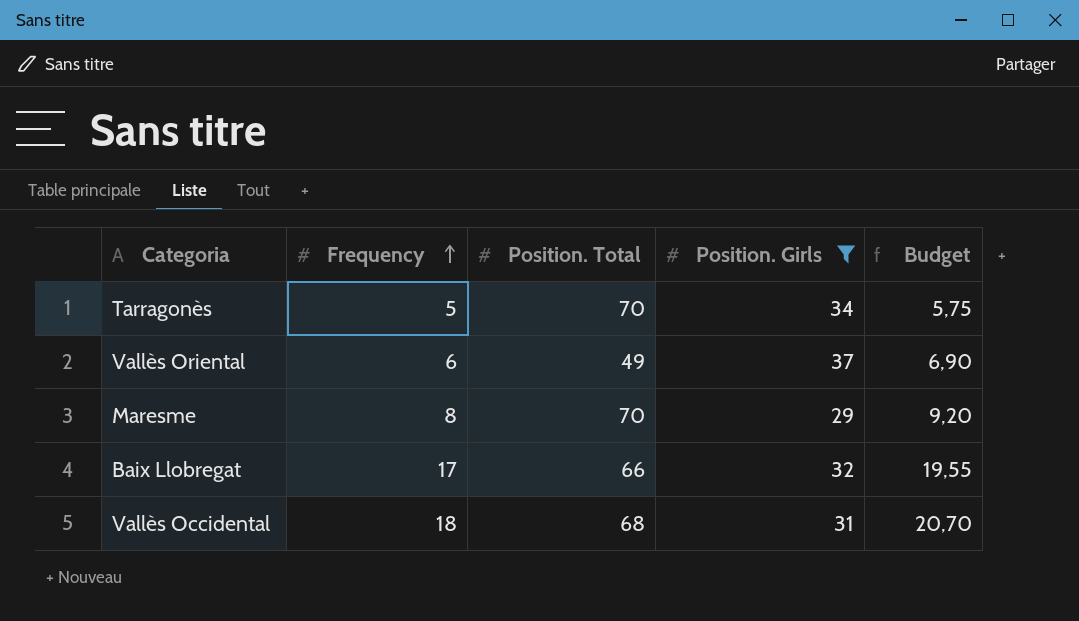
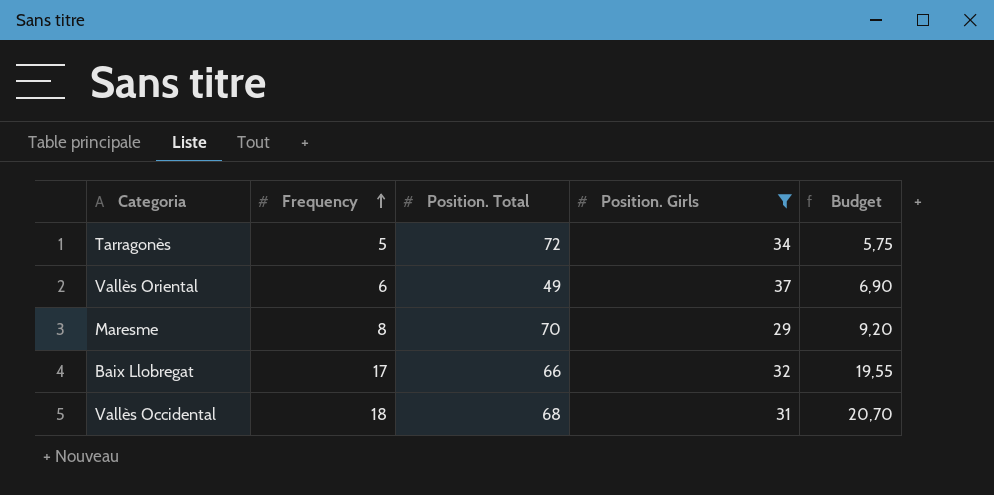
Tarragonès | Position. Total: 70 -> 72

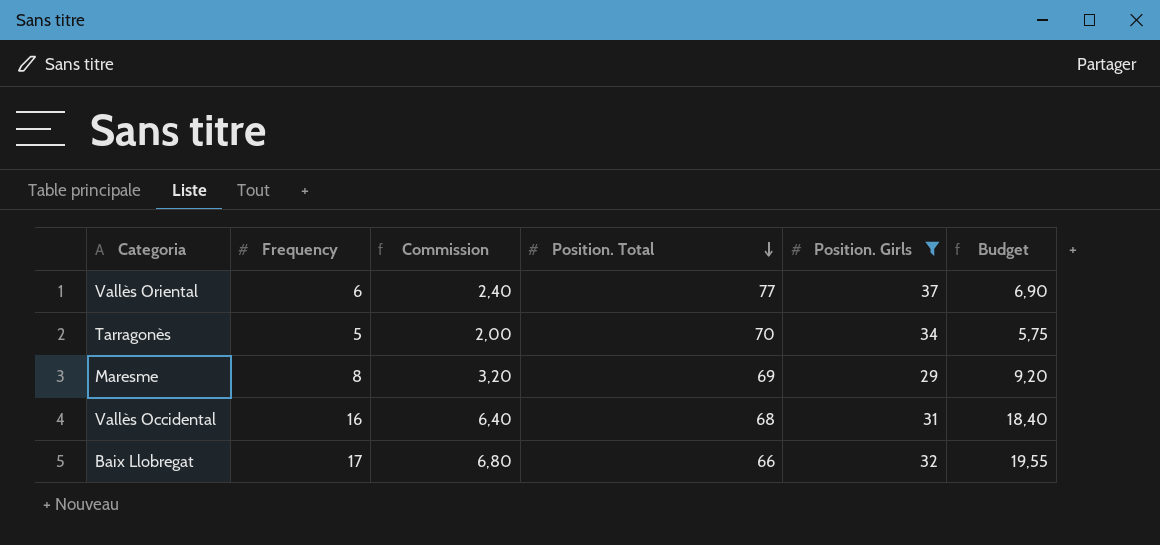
row order: Frequency ascending -> Position. Total descending
column Commission | formula: none -> [Frequency] * 0,4
Vallès Oriental | Position. Total: 49 -> 77
Tarragonès | Position. Total: 72 -> 70
Maresme | Position. Total: 70 -> 69
Vallès Occidental | Frequency: 18 -> 16
Vallès Occidental | Budget: 20,70 -> 18,40

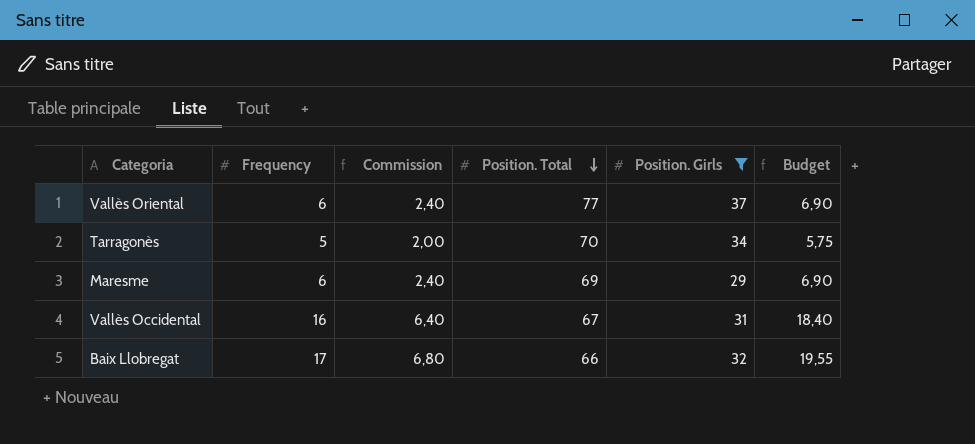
Maresme | Frequency: 8 -> 6
Maresme | Commission: 3,20 -> 2,40
Maresme | Budget: 9,20 -> 6,90
Vallès Occidental | Position. Total: 68 -> 67

